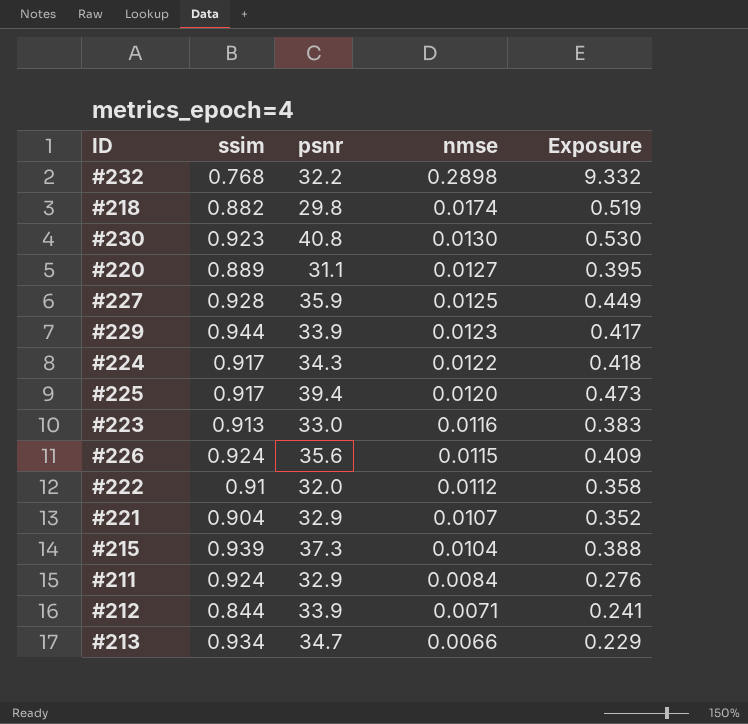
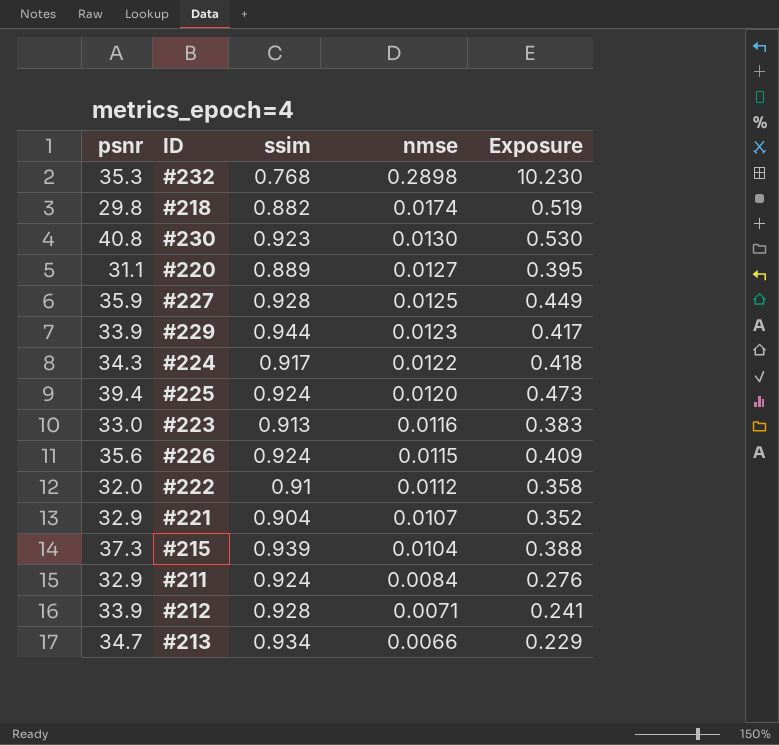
column psnr | position: 3 -> 1
#232 | psnr: 32.2 -> 35.3
#232 | Exposure: 9.332 -> 10.230
#225 | ssim: 0.917 -> 0.924
#212 | ssim: 0.844 -> 0.928

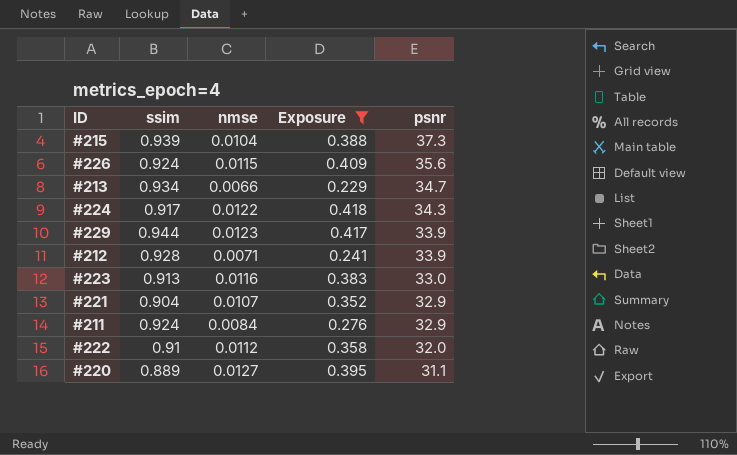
filter: none -> Exposure <= 0.418
row order: nmse descending -> psnr descending
column psnr | position: 1 -> 5

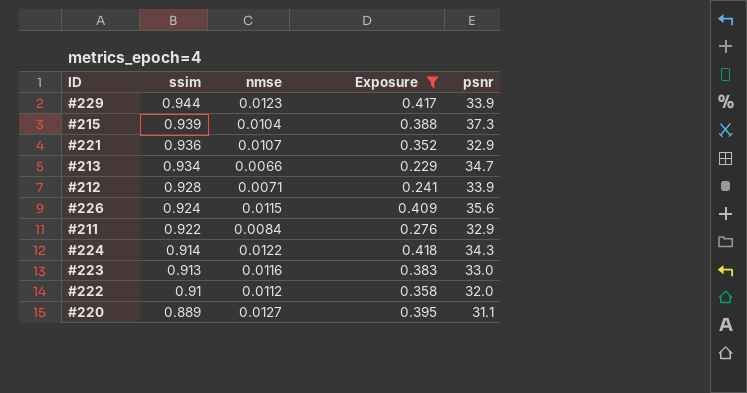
row order: psnr descending -> ssim descending
#221 | ssim: 0.904 -> 0.936
#211 | ssim: 0.924 -> 0.922
#224 | ssim: 0.917 -> 0.914

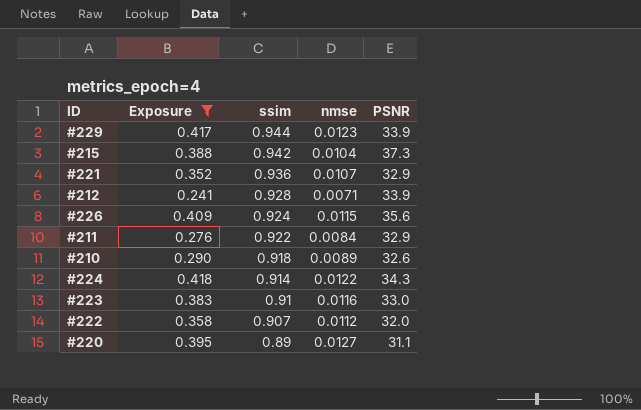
column Exposure | position: 4 -> 2
column name: psnr -> PSNR
row #213: 0.934 | 0.0066 | 0.229 | 34.7 -> none
#215 | ssim: 0.939 -> 0.942
row #210: none -> 0.290 | 0.918 | 0.0089 | 32.6
#223 | ssim: 0.913 -> 0.91
#222 | ssim: 0.91 -> 0.907
#220 | ssim: 0.889 -> 0.89

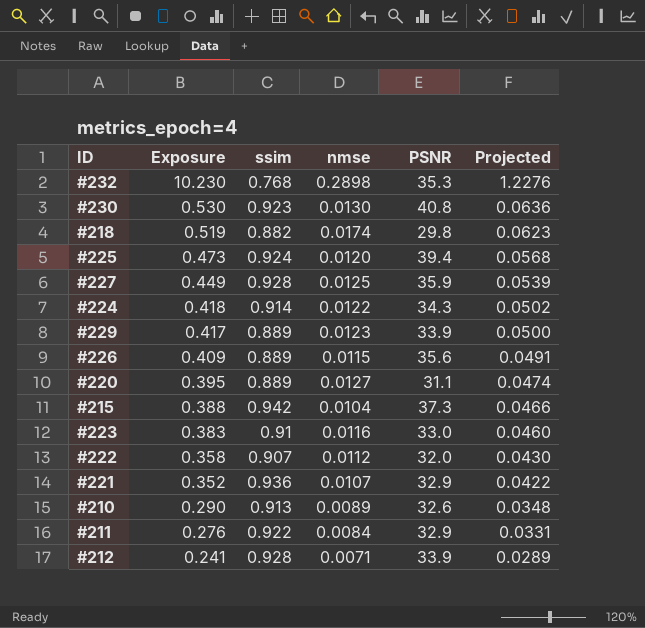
filter: Exposure <= 0.418 -> none
row order: ssim descending -> Exposure descending
column Projected | formula: none -> [Exposure] * 0.12
#229 | ssim: 0.944 -> 0.889
#226 | ssim: 0.924 -> 0.889
#220 | ssim: 0.89 -> 0.889
#210 | ssim: 0.918 -> 0.913

